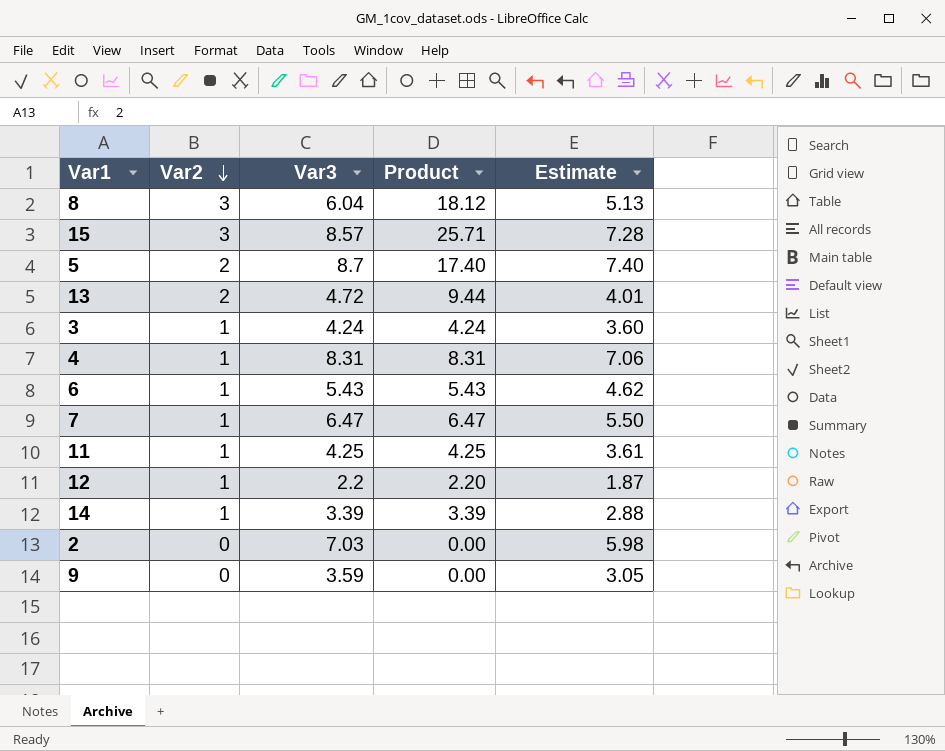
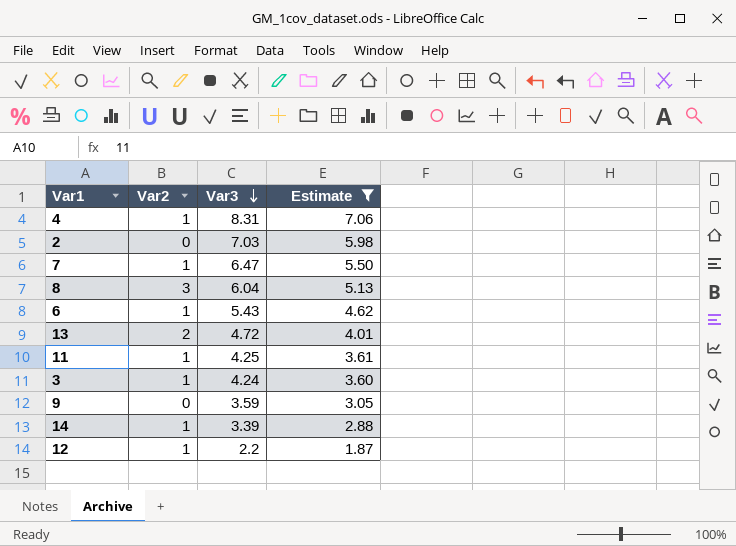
filter: none -> Estimate <= 7.06
row order: Var2 descending -> Var3 descending
column Product | formula: [Var2] * [Var3] -> none

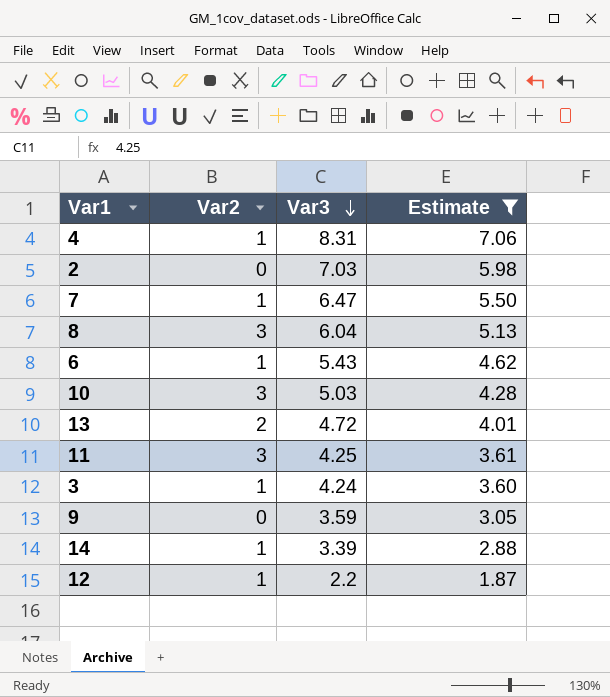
row 10: none -> 3 | 5.03 | 4.28
11 | Var2: 1 -> 3

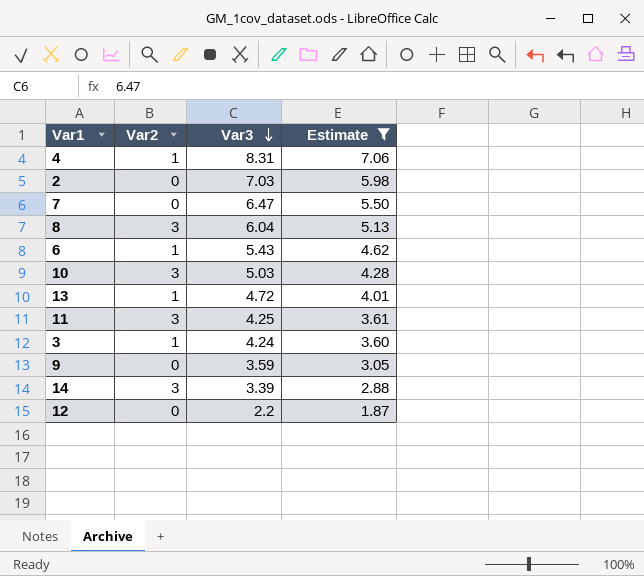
7 | Var2: 1 -> 0
13 | Var2: 2 -> 1
14 | Var2: 1 -> 3
12 | Var2: 1 -> 0

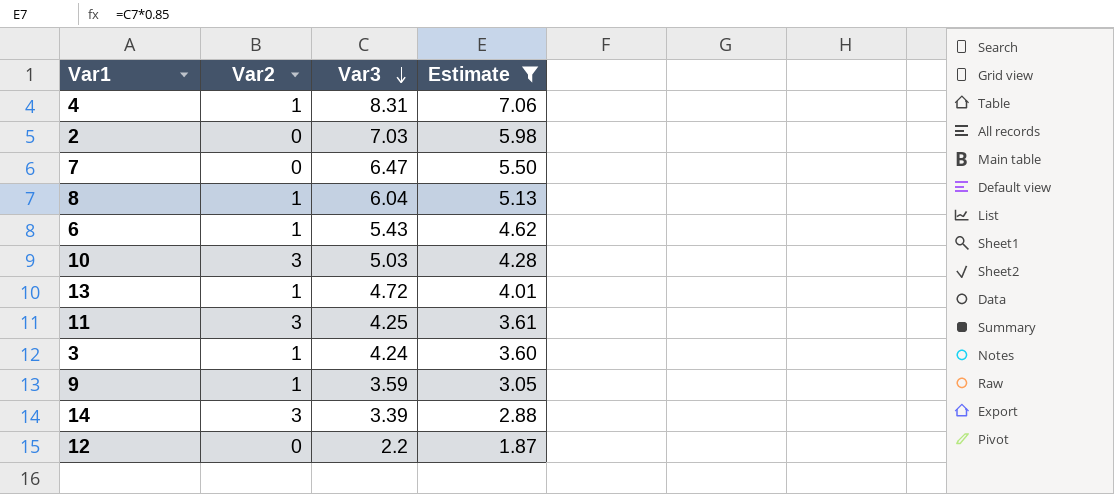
8 | Var2: 3 -> 1
9 | Var2: 0 -> 1

